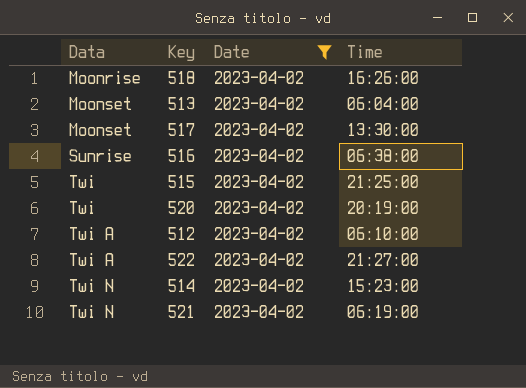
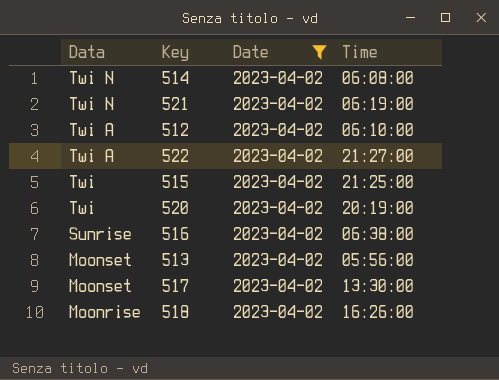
row order: Data ascending -> Data descending
514 | Time: 15:23:00 -> 06:08:00
513 | Time: 06:04:00 -> 05:56:00

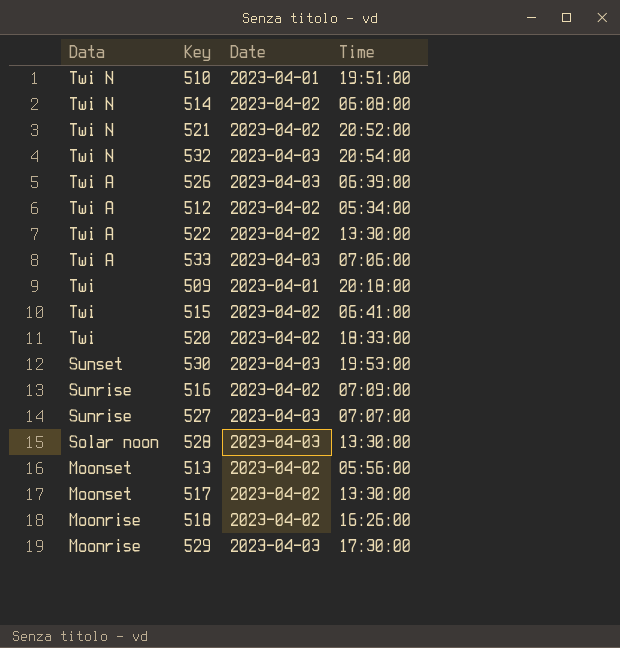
filter: Date = 2023-04-02 -> none
521 | Time: 06:19:00 -> 20:52:00
512 | Time: 06:10:00 -> 05:34:00
522 | Time: 21:27:00 -> 13:30:00
515 | Time: 21:25:00 -> 06:41:00
520 | Time: 20:19:00 -> 18:33:00
516 | Time: 06:38:00 -> 07:09:00

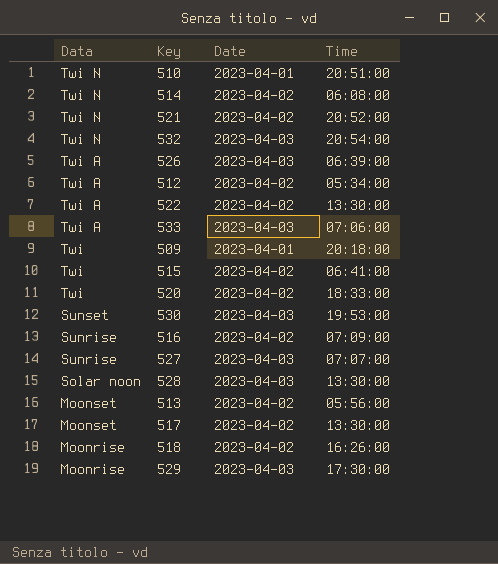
510 | Time: 19:51:00 -> 20:51:00

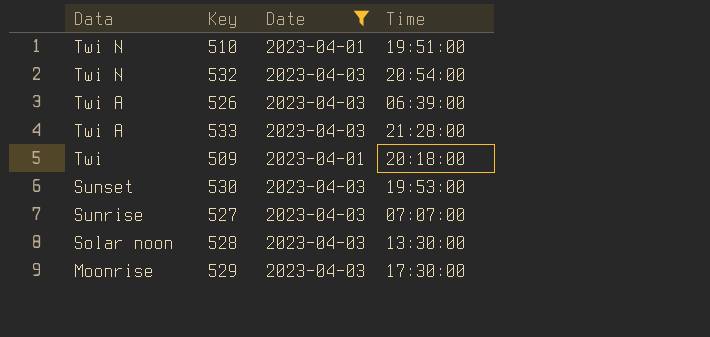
filter: none -> Date != 2023-04-02
510 | Time: 20:51:00 -> 19:51:00
533 | Time: 07:06:00 -> 21:28:00

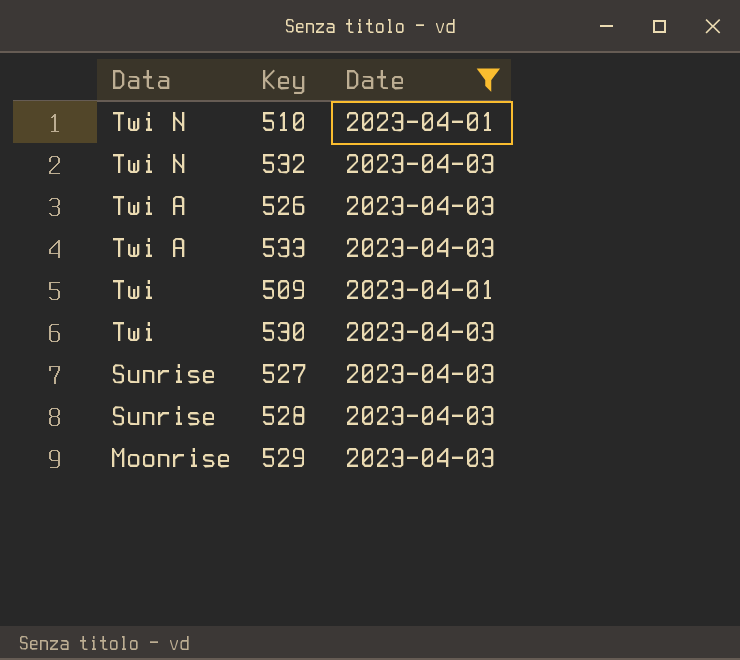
column Time | position: 4 -> none
530 | Data: Sunset -> Twi
528 | Data: Solar noon -> Sunrise

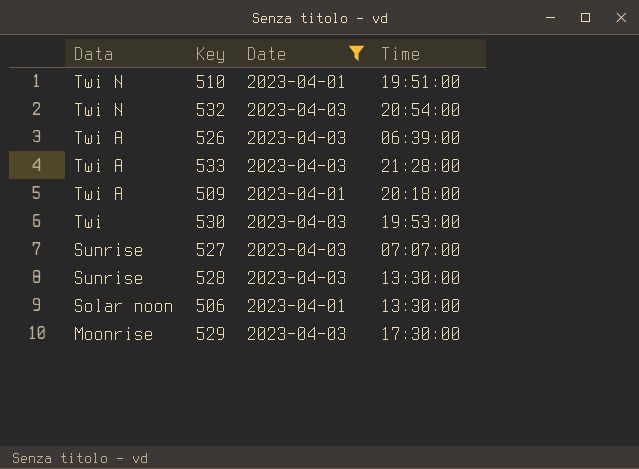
column Time | position: none -> 4
509 | Data: Twi -> Twi A
row 506: none -> Solar noon | 2023-04-01 | 13:30:00

